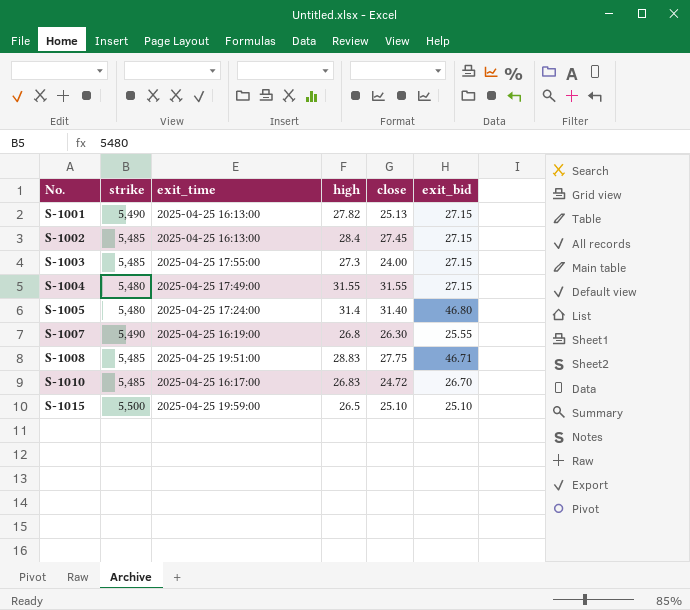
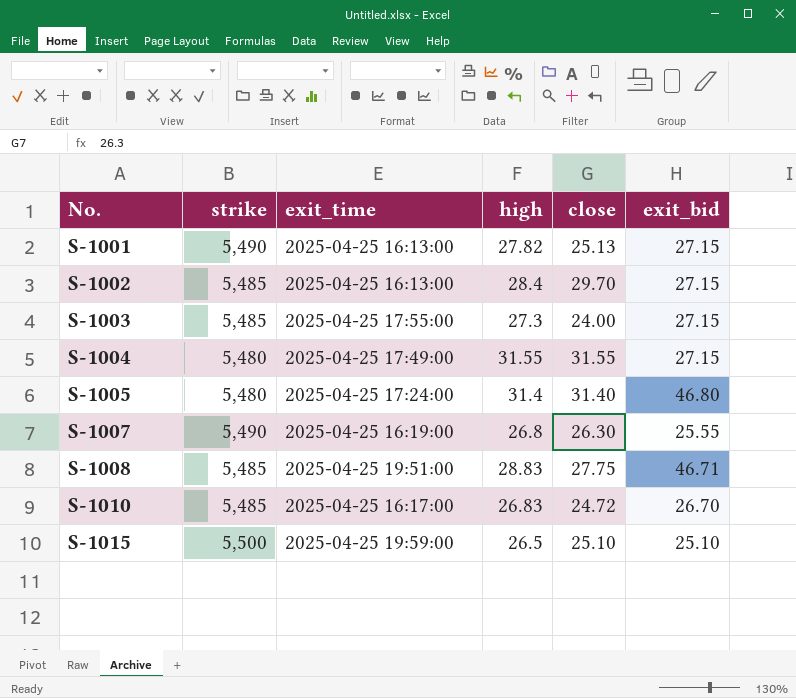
S-1002 | close: 27.45 -> 29.70

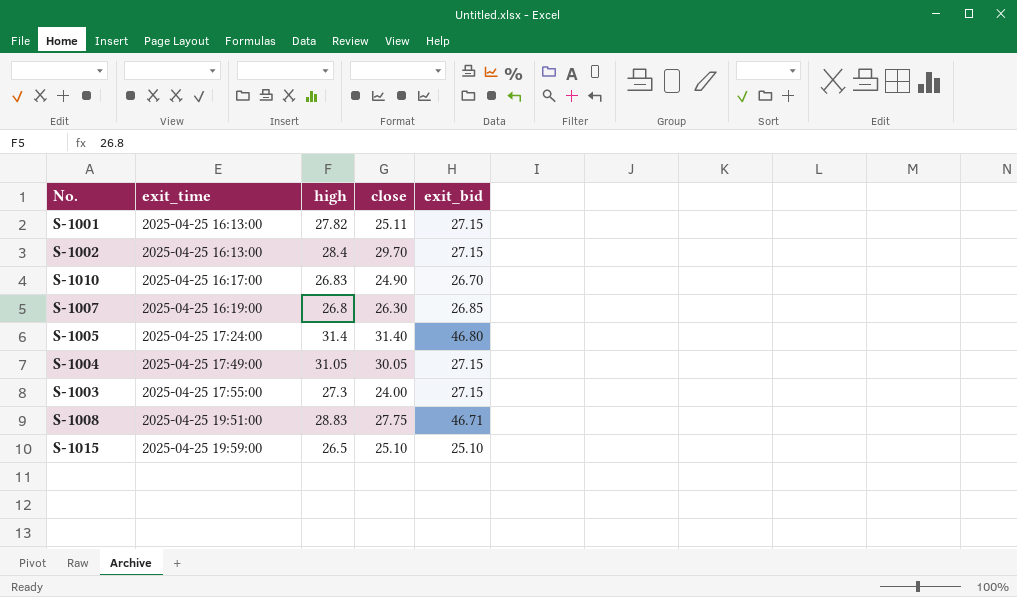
row order: No. ascending -> exit_time ascending
column strike | position: 2 -> none
S-1001 | close: 25.13 -> 25.11
S-1010 | close: 24.72 -> 24.90
S-1007 | exit_bid: 25.55 -> 26.85
S-1004 | high: 31.55 -> 31.05
S-1004 | close: 31.55 -> 30.05

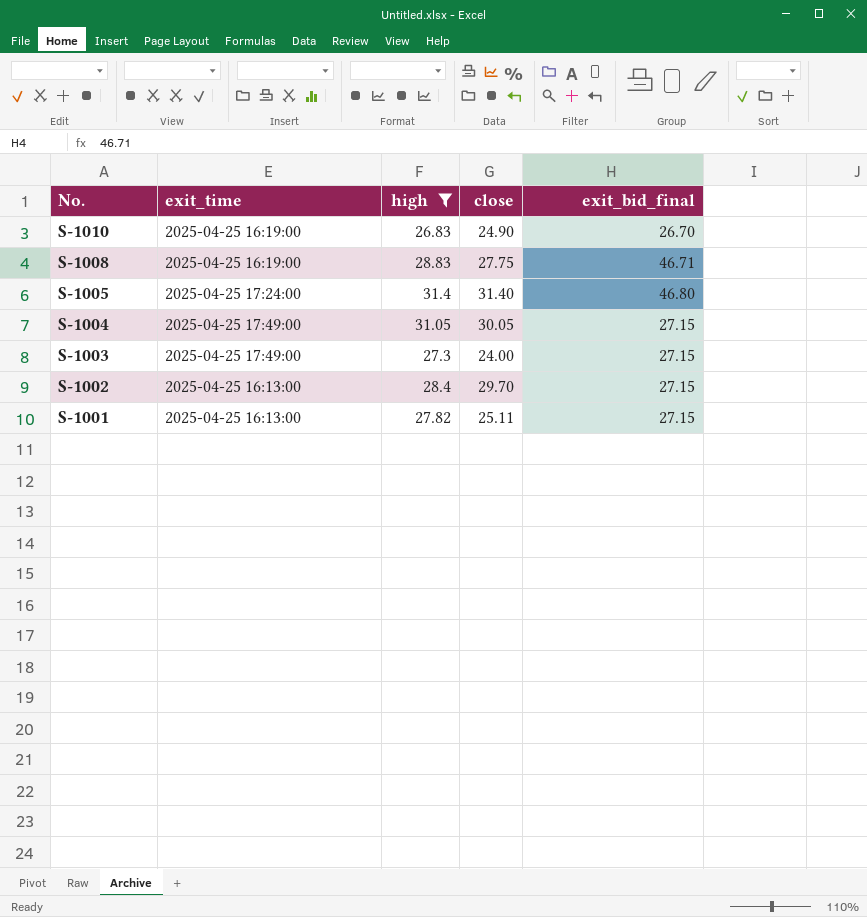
filter: none -> high >= 26.83
row order: exit_time ascending -> No. descending
column name: exit_bid -> exit_bid_final
S-1010 | exit_time: 2025-04-25 16:17:00 -> 2025-04-25 16:19:00
S-1008 | exit_time: 2025-04-25 19:51:00 -> 2025-04-25 16:19:00
S-1003 | exit_time: 2025-04-25 17:55:00 -> 2025-04-25 17:49:00

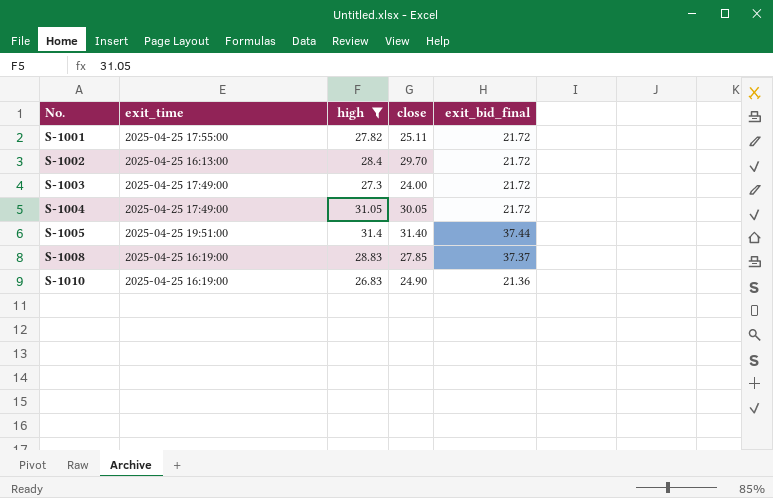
row order: No. descending -> No. ascending
S-1001 | exit_time: 2025-04-25 16:13:00 -> 2025-04-25 17:55:00
S-1001 | exit_bid_final: 27.15 -> 21.72
S-1002 | exit_bid_final: 27.15 -> 21.72
S-1003 | exit_bid_final: 27.15 -> 21.72
S-1004 | exit_bid_final: 27.15 -> 21.72
S-1005 | exit_time: 2025-04-25 17:24:00 -> 2025-04-25 19:51:00
S-1005 | exit_bid_final: 46.80 -> 37.44
S-1008 | close: 27.75 -> 27.85
S-1008 | exit_bid_final: 46.71 -> 37.37
S-1010 | exit_bid_final: 26.70 -> 21.36

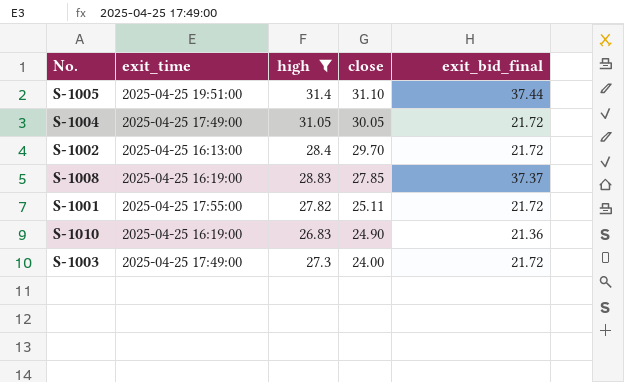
row order: No. ascending -> close descending
S-1005 | close: 31.40 -> 31.10

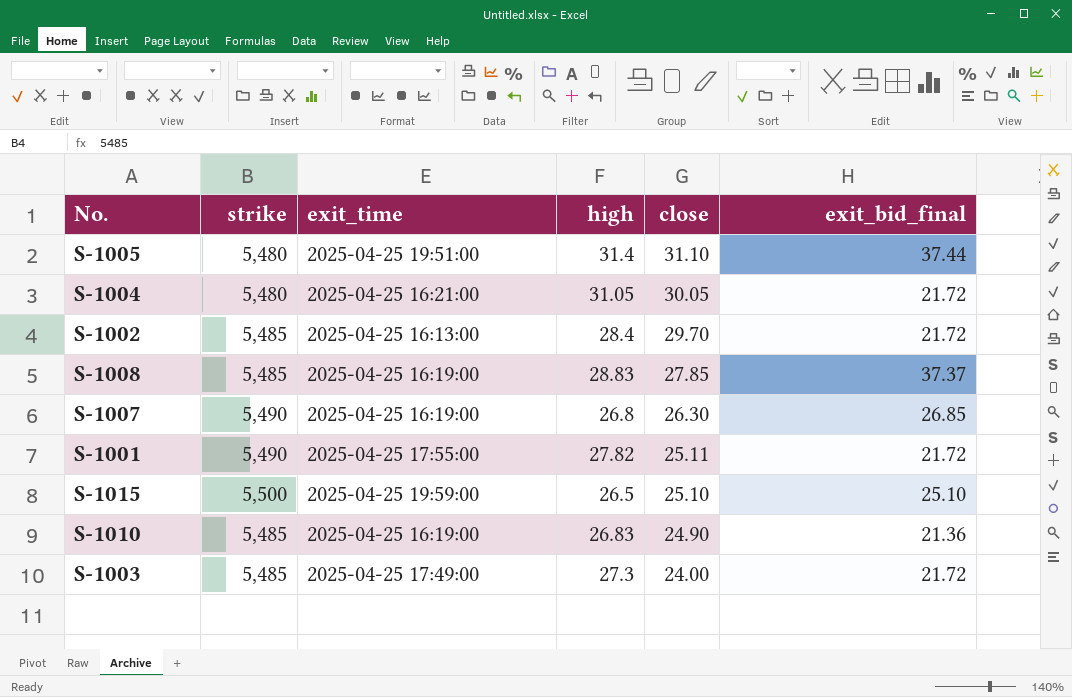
filter: high >= 26.83 -> none
column strike | position: none -> 2
S-1004 | exit_time: 2025-04-25 17:49:00 -> 2025-04-25 16:21:00

